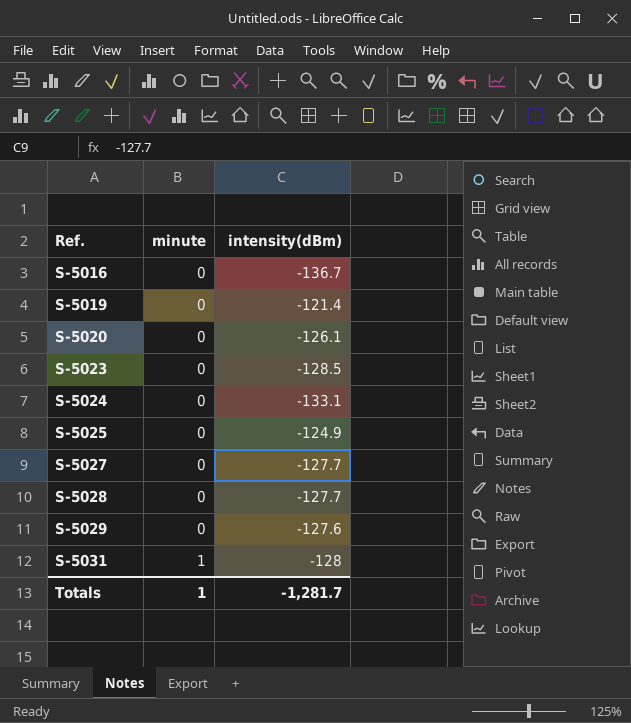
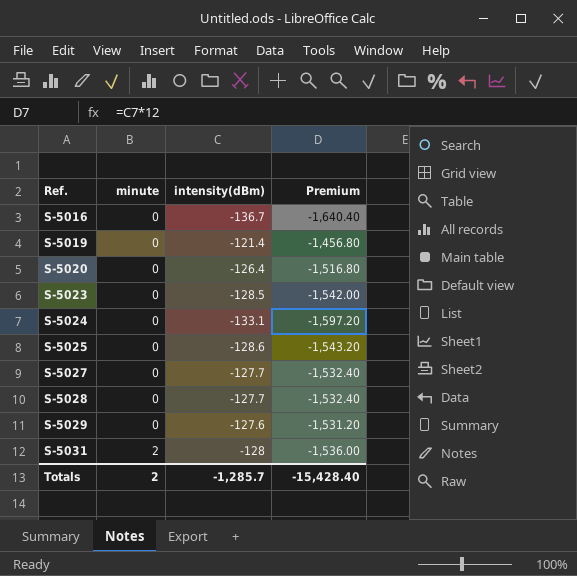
column Premium | formula: none -> [intensity(dBm)] * 12
S-5020 | intensity(dBm): -126.1 -> -126.4
S-5025 | intensity(dBm): -124.9 -> -128.6
S-5031 | minute: 1 -> 2
Totals | minute: 1 -> 2
Totals | intensity(dBm): -1,281.7 -> -1,285.7

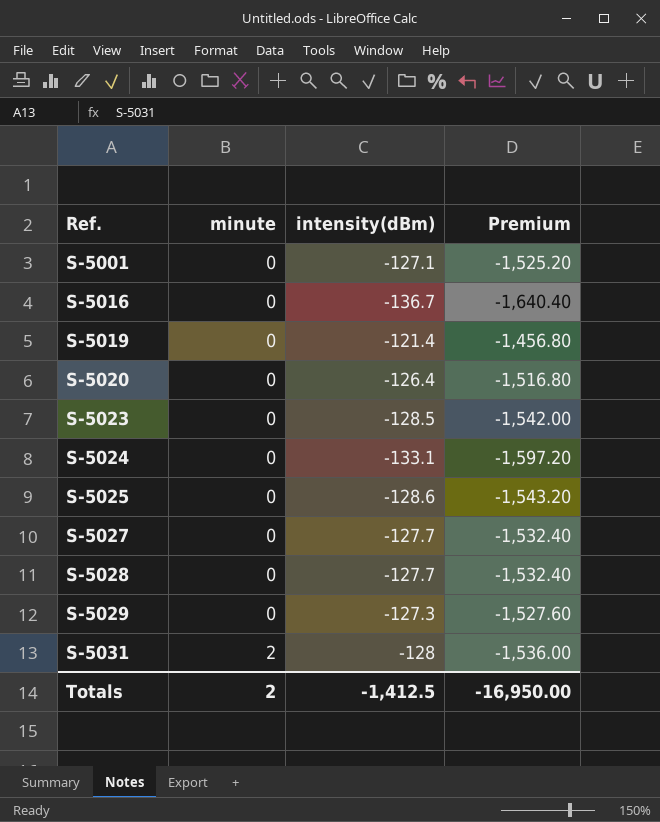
row S-5001: none -> 0 | -127.1 | -1,525.20
S-5029 | intensity(dBm): -127.6 -> -127.3
S-5029 | Premium: -1,531.20 -> -1,527.60
Totals | intensity(dBm): -1,285.7 -> -1,412.5
Totals | Premium: -15,428.40 -> -16,950.00

